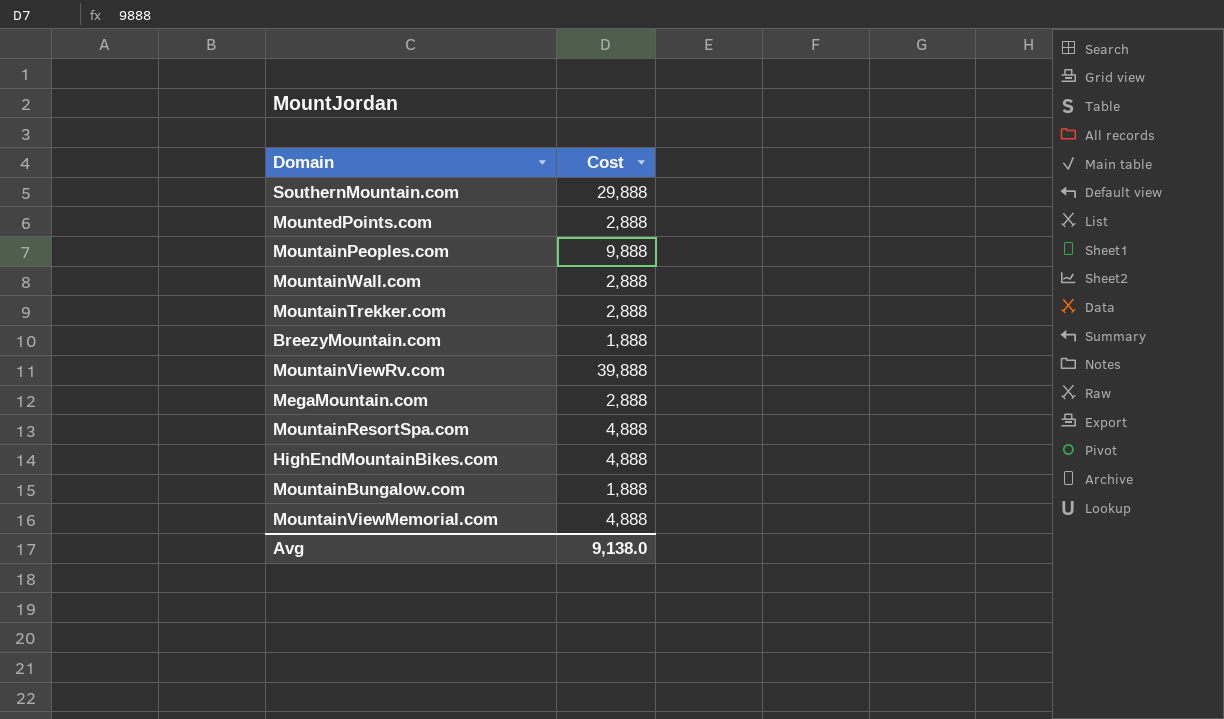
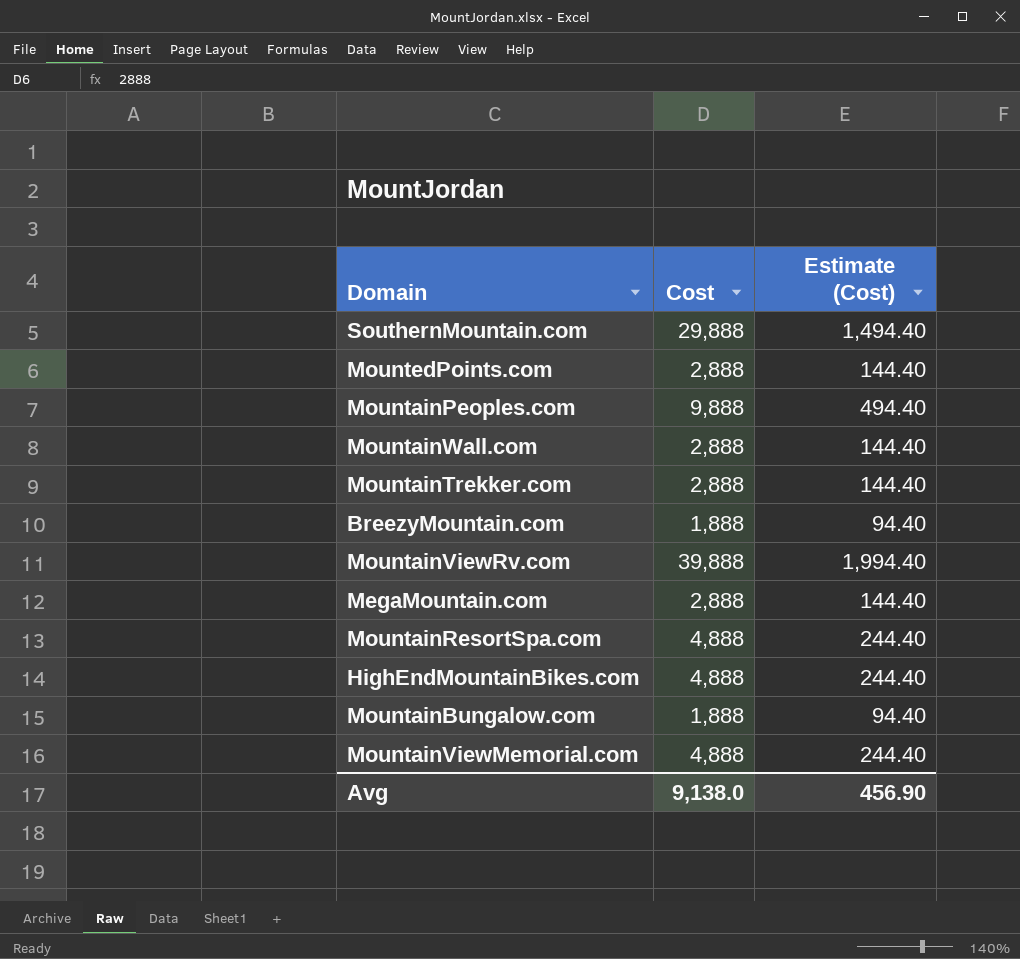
column Estimate (Cost) | formula: none -> [Cost] * 0.05

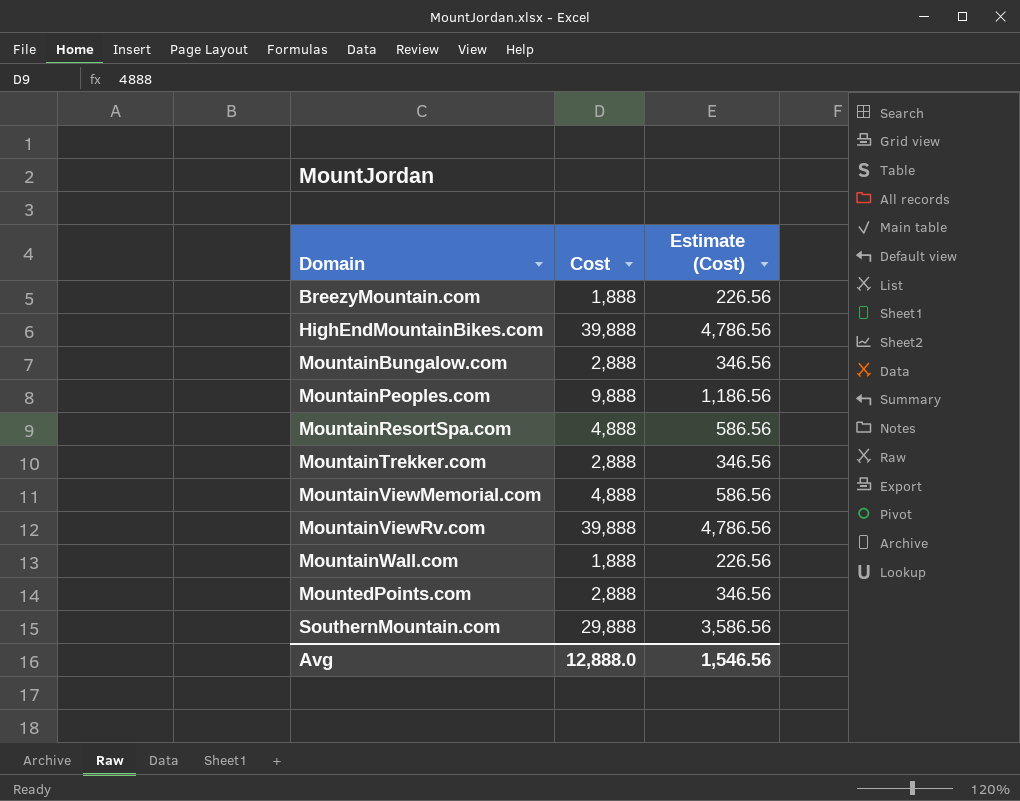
row order: none -> Domain ascending
column Estimate (Cost) | formula: [Cost] * 0.05 -> [Cost] * 0.12
row MegaMountain.com: 2,888 | 144.40 -> none
HighEndMountainBikes.com | Cost: 4,888 -> 39,888
MountainBungalow.com | Cost: 1,888 -> 2,888
MountainWall.com | Cost: 2,888 -> 1,888
Avg | Cost: 9,138.0 -> 12,888.0
Avg | Estimate (Cost): 456.90 -> 1,546.56

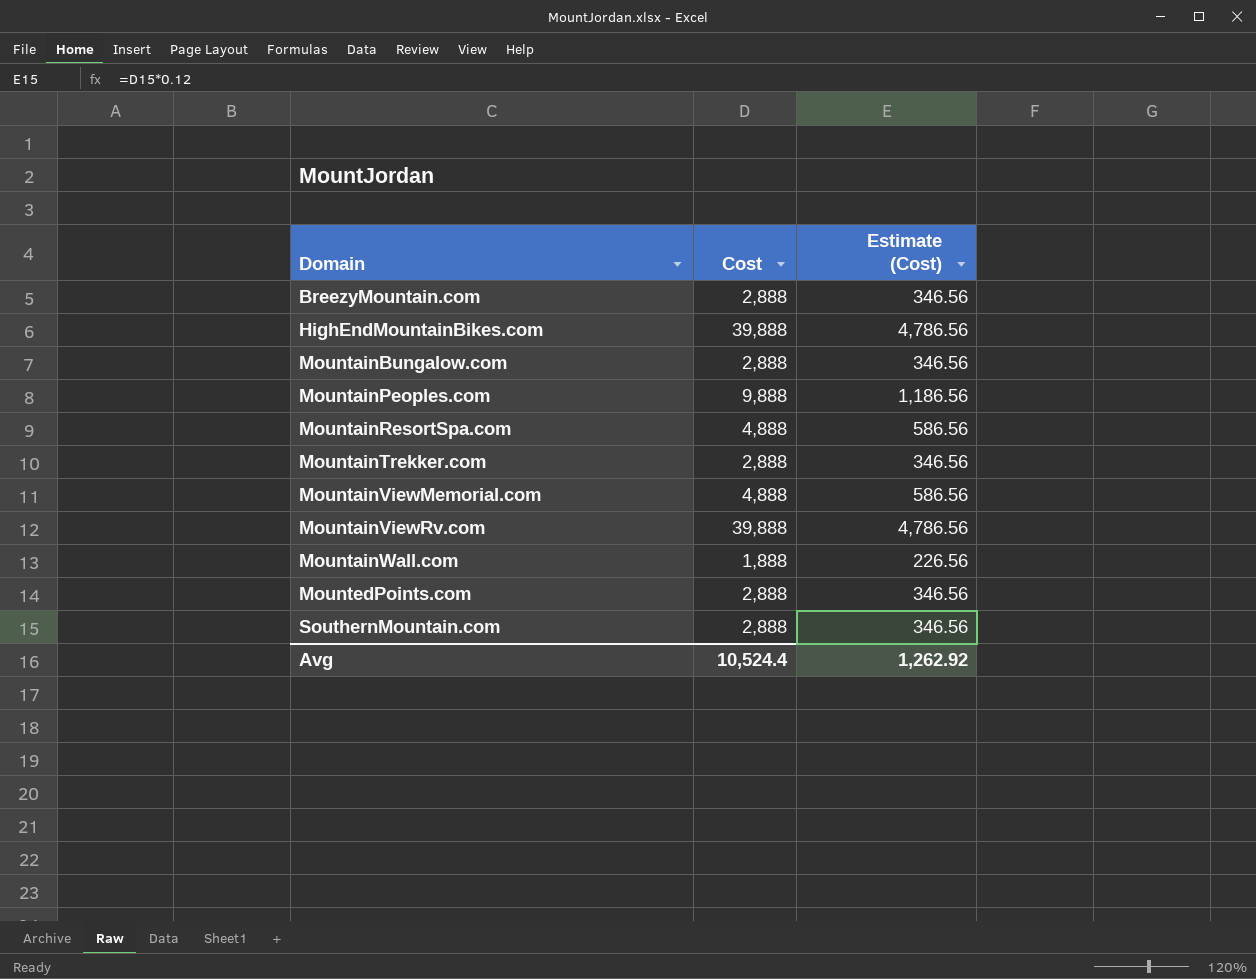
BreezyMountain.com | Cost: 1,888 -> 2,888
BreezyMountain.com | Estimate (Cost): 226.56 -> 346.56
SouthernMountain.com | Cost: 29,888 -> 2,888
SouthernMountain.com | Estimate (Cost): 3,586.56 -> 346.56
Avg | Cost: 12,888.0 -> 10,524.4
Avg | Estimate (Cost): 1,546.56 -> 1,262.92

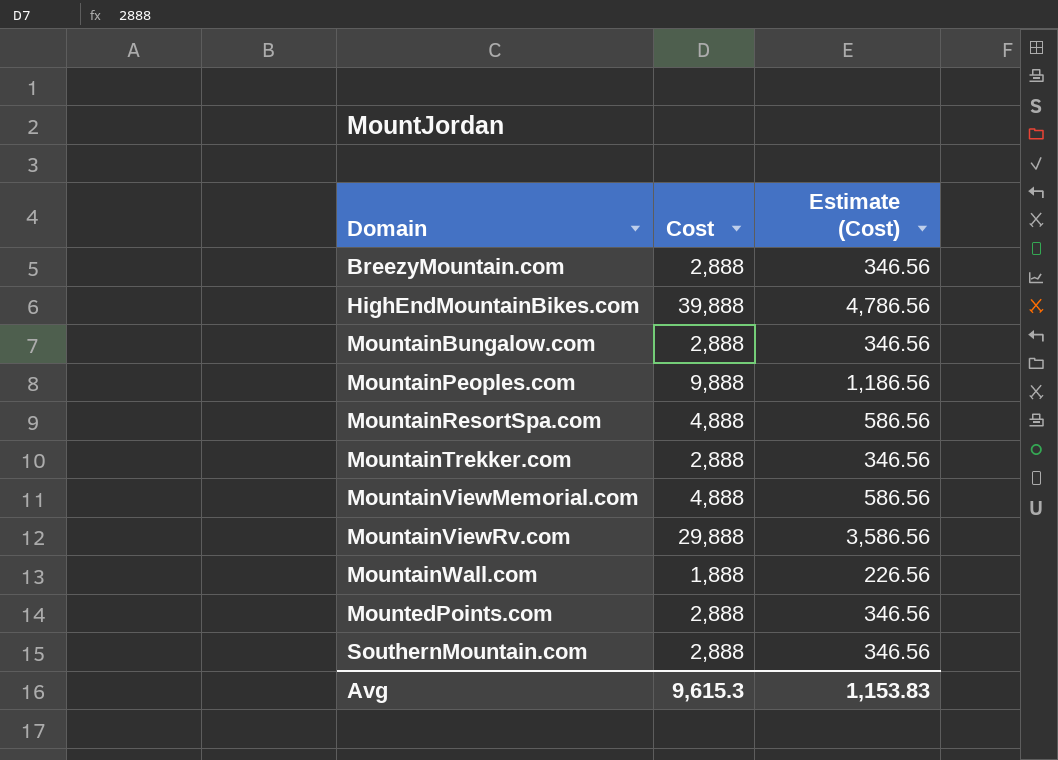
MountainViewRv.com | Cost: 39,888 -> 29,888
MountainViewRv.com | Estimate (Cost): 4,786.56 -> 3,586.56
Avg | Cost: 10,524.4 -> 9,615.3
Avg | Estimate (Cost): 1,262.92 -> 1,153.83

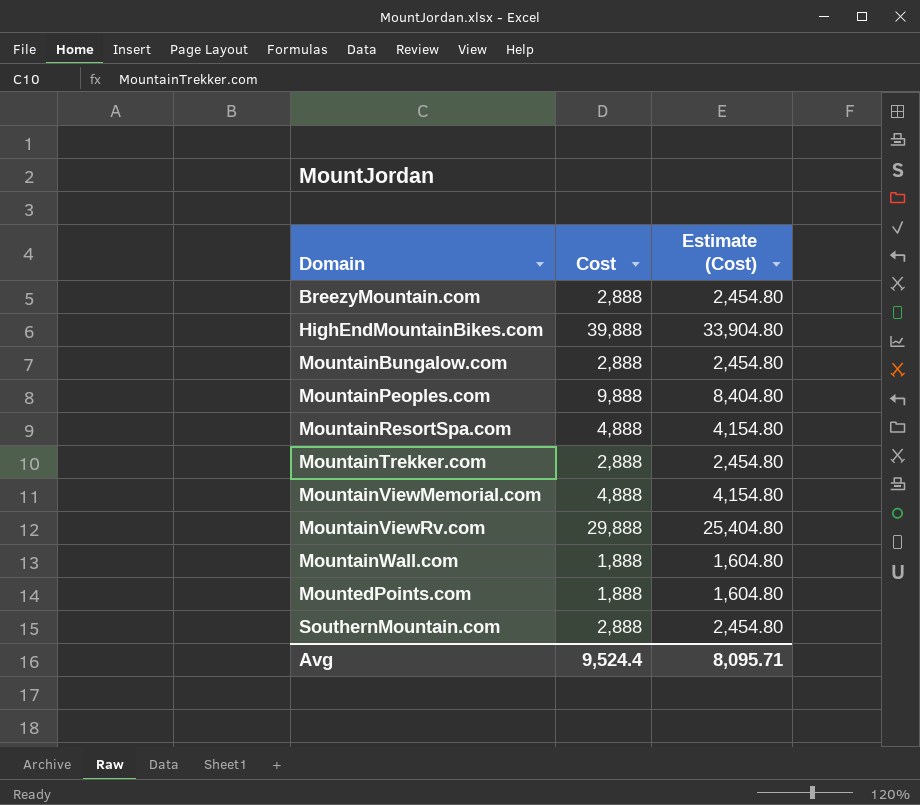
column Estimate (Cost) | formula: [Cost] * 0.12 -> [Cost] * 0.85
MountedPoints.com | Cost: 2,888 -> 1,888
Avg | Cost: 9,615.3 -> 9,524.4
Avg | Estimate (Cost): 1,153.83 -> 8,095.71

